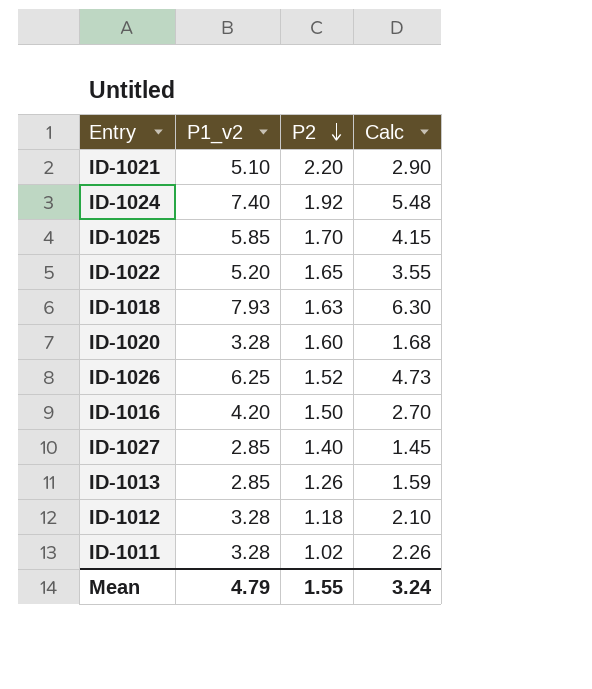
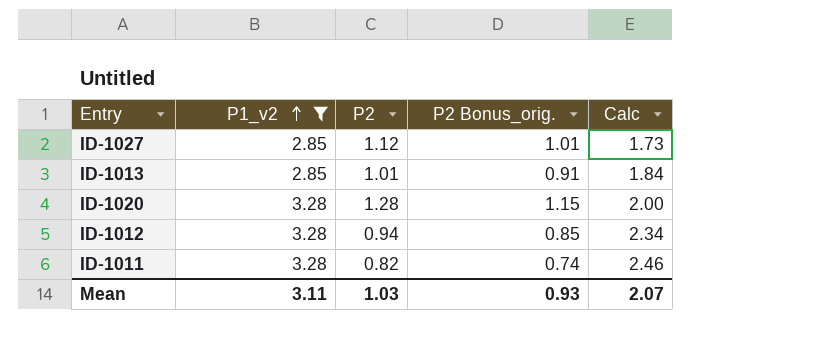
filter: none -> P1_v2 <= 3.28
row order: P2 descending -> P1_v2 ascending
column P2 Bonus_orig. | formula: none -> [P2] * 0.9
ID-1027 | P2: 1.40 -> 1.12
ID-1027 | Calc: 1.45 -> 1.73
ID-1013 | P2: 1.26 -> 1.01
ID-1013 | Calc: 1.59 -> 1.84
ID-1020 | P2: 1.60 -> 1.28
ID-1020 | Calc: 1.68 -> 2.00
ID-1012 | P2: 1.18 -> 0.94
ID-1012 | Calc: 2.10 -> 2.34
ID-1011 | P2: 1.02 -> 0.82
ID-1011 | Calc: 2.26 -> 2.46
Mean | P1_v2: 4.79 -> 3.11
Mean | P2: 1.55 -> 1.03
Mean | Calc: 3.24 -> 2.07

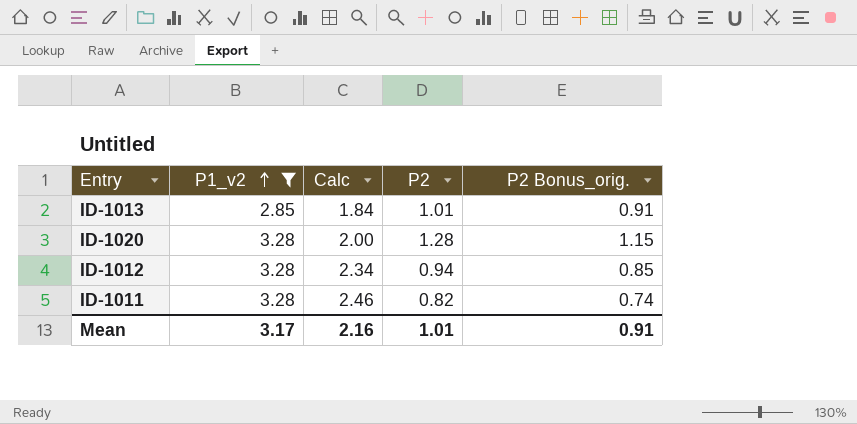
column Calc | position: 5 -> 3
row ID-1027: 2.85 | 1.12 | 1.01 | 1.73 -> none
Mean | P1_v2: 3.11 -> 3.17
Mean | Calc: 2.07 -> 2.16
Mean | P2: 1.03 -> 1.01
Mean | P2 Bonus_orig.: 0.93 -> 0.91

